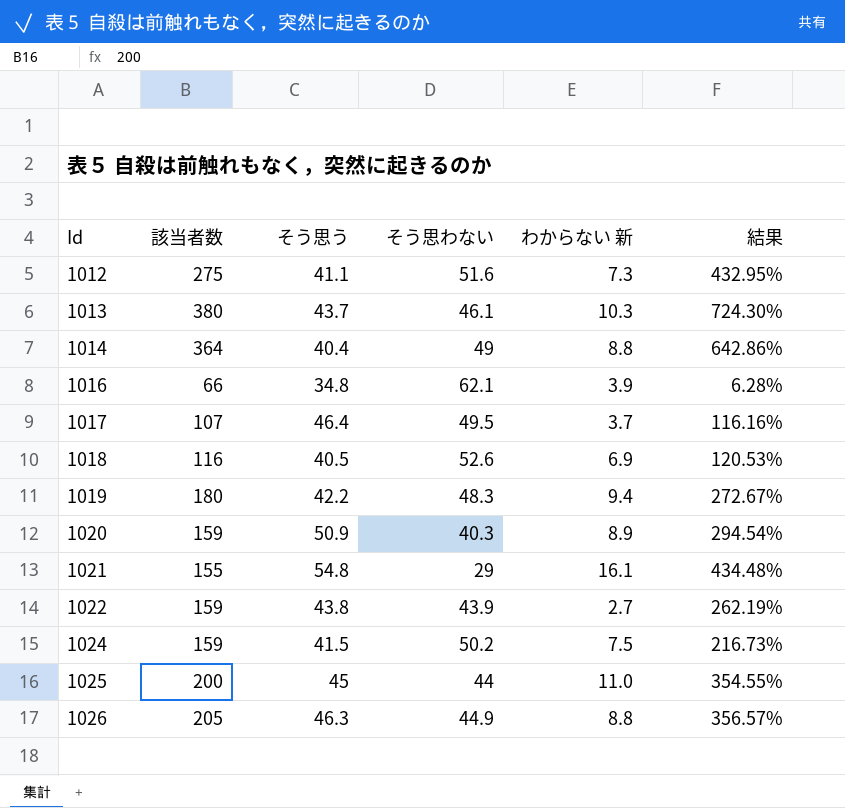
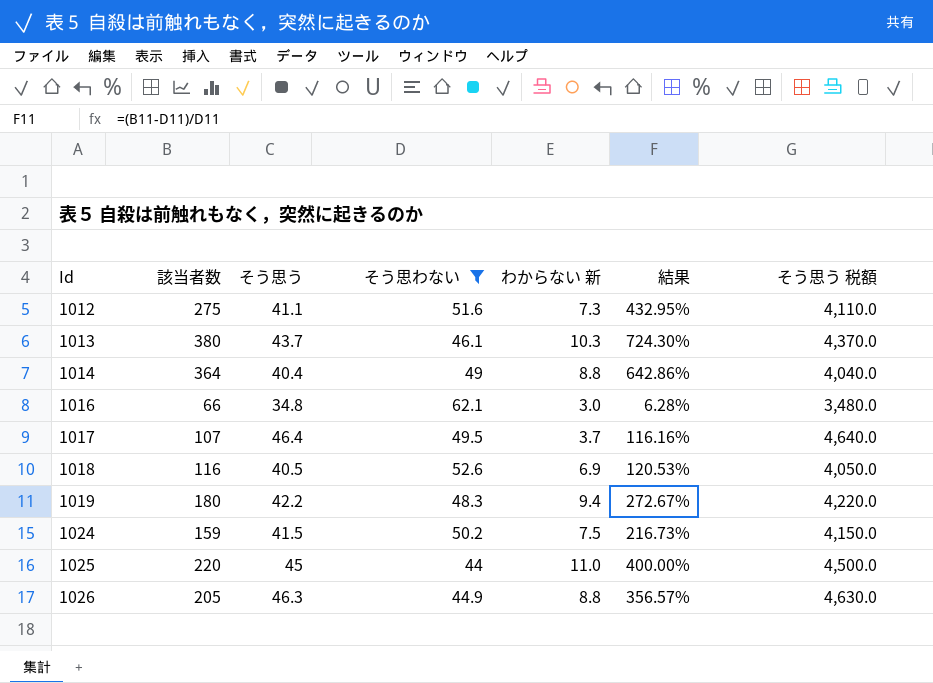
filter: none -> そう思わない >= 44
column そう思う 税額 | formula: none -> [そう思う] * 100
1016 | わからない 新: 3.9 -> 3.0
1025 | 該当者数: 200 -> 220
1025 | 結果: 354.55% -> 400.00%

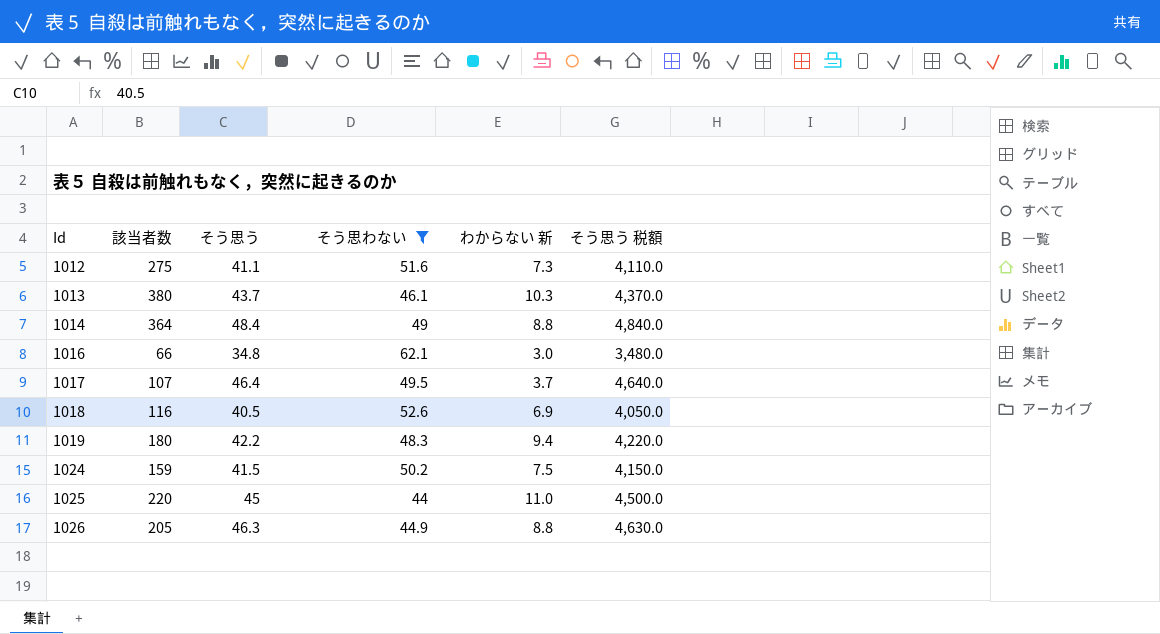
column 結果 | formula: ([該当者数] - [そう思わない]) / [そう思わない] -> none
1014 | そう思う: 40.4 -> 48.4
1014 | そう思う 税額: 4,040.0 -> 4,840.0

